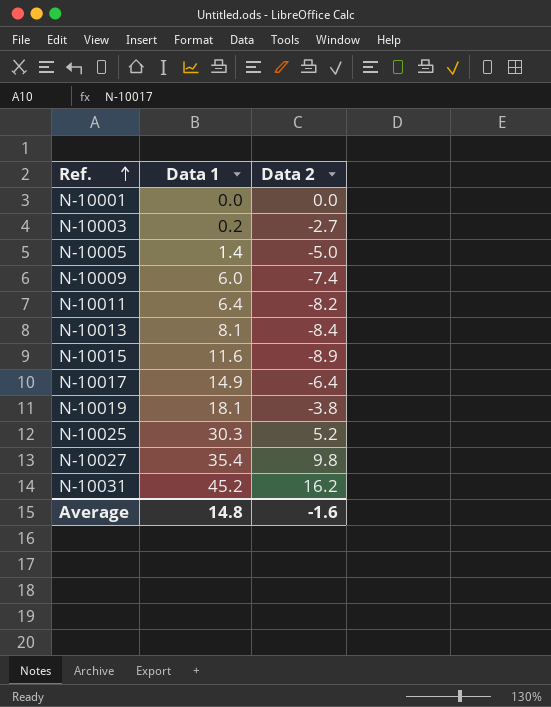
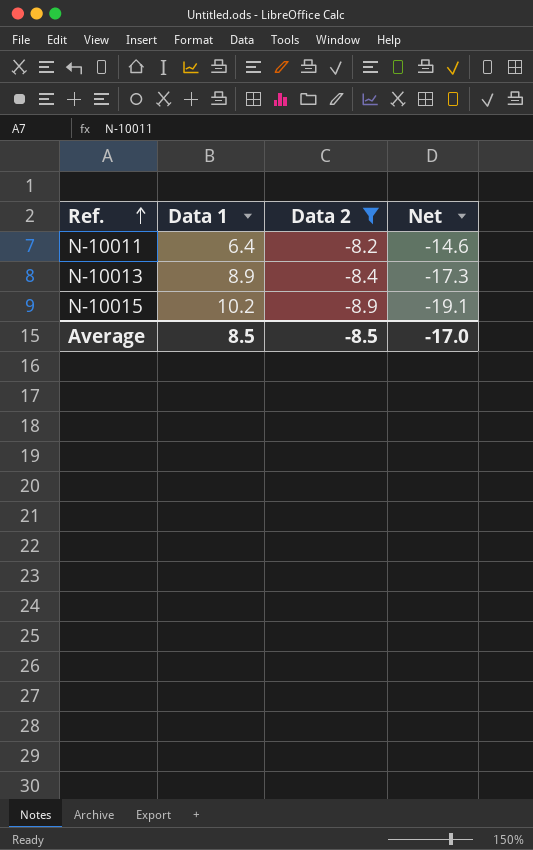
filter: none -> Data 2 <= -8.2
column Net | formula: none -> [Data 2] - [Data 1]
N-10013 | Data 1: 8.1 -> 8.9
N-10015 | Data 1: 11.6 -> 10.2
Average | Data 1: 14.8 -> 8.5
Average | Data 2: -1.6 -> -8.5

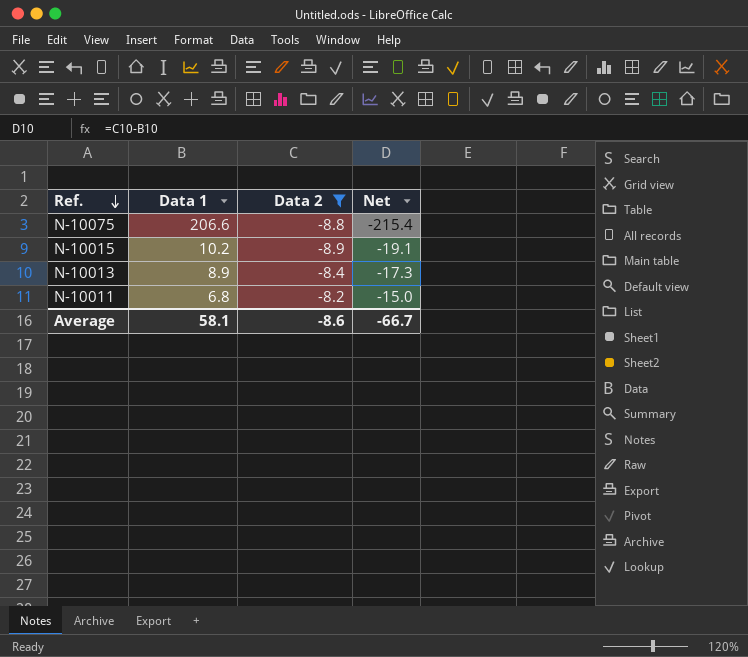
row order: Ref. ascending -> Ref. descending
row N-10075: none -> 206.6 | -8.8 | -215.4
N-10011 | Data 1: 6.4 -> 6.8
N-10011 | Net: -14.6 -> -15.0
Average | Data 1: 8.5 -> 58.1
Average | Data 2: -8.5 -> -8.6
Average | Net: -17.0 -> -66.7

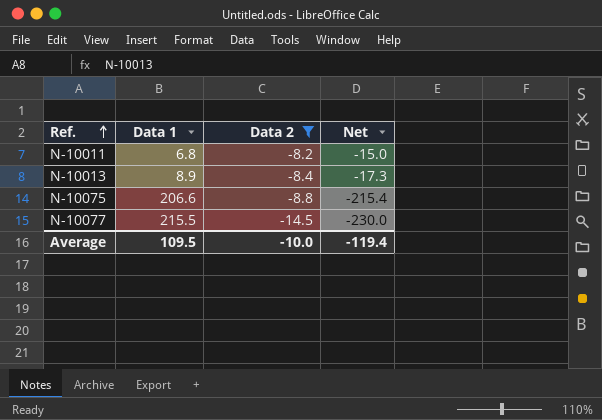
row order: Ref. descending -> Ref. ascending
row N-10015: 10.2 | -8.9 | -19.1 -> none
row N-10077: none -> 215.5 | -14.5 | -230.0
Average | Data 1: 58.1 -> 109.5
Average | Data 2: -8.6 -> -10.0
Average | Net: -66.7 -> -119.4

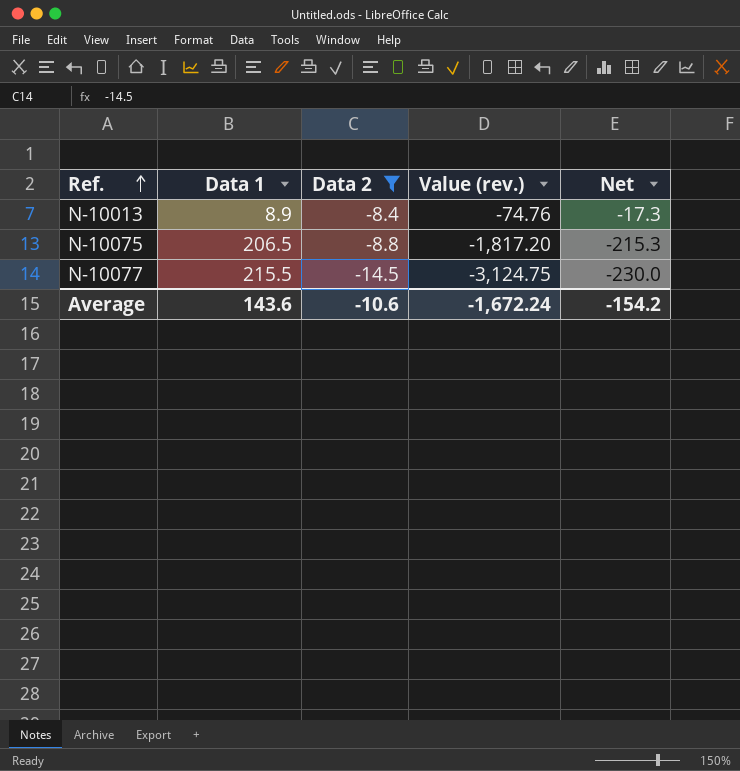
column Value (rev.) | formula: none -> [Data 1] * [Data 2]
row N-10011: 6.8 | -8.2 | -15.0 -> none
N-10075 | Data 1: 206.6 -> 206.5
N-10075 | Net: -215.4 -> -215.3
Average | Data 1: 109.5 -> 143.6
Average | Data 2: -10.0 -> -10.6
Average | Net: -119.4 -> -154.2

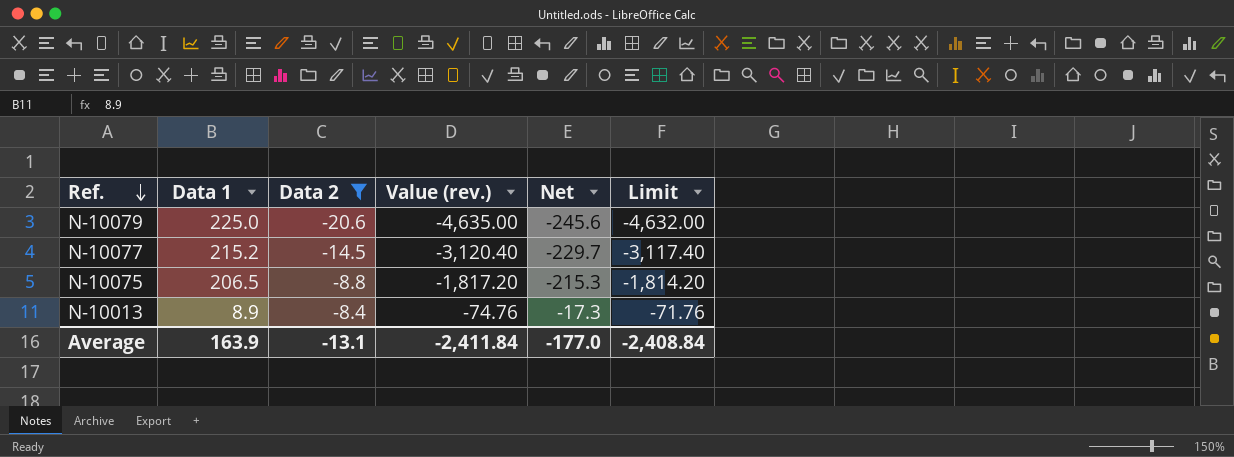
row order: Ref. ascending -> Ref. descending
column Limit | formula: none -> [Value (rev.)] + 3
row N-10079: none -> 225.0 | -20.6 | -4,635.00 | -245.6 | -4,632.00
N-10077 | Data 1: 215.5 -> 215.2
N-10077 | Value (rev.): -3,124.75 -> -3,120.40
N-10077 | Net: -230.0 -> -229.7
Average | Data 1: 143.6 -> 163.9
Average | Data 2: -10.6 -> -13.1
Average | Value (rev.): -1,672.24 -> -2,411.84
Average | Net: -154.2 -> -177.0

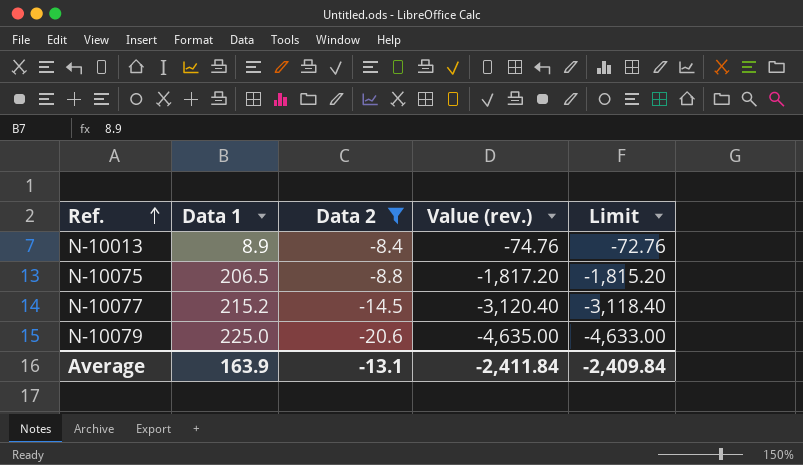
row order: Ref. descending -> Ref. ascending
column Net | formula: [Data 2] - [Data 1] -> none
column Limit | formula: [Value (rev.)] + 3 -> [Value (rev.)] + 2
Average | Limit: -2,408.84 -> -2,409.84

